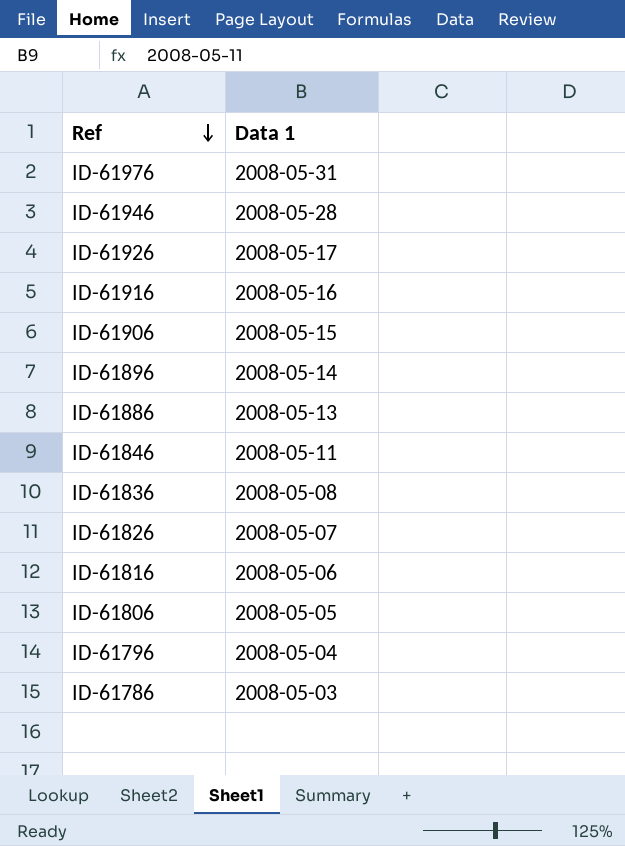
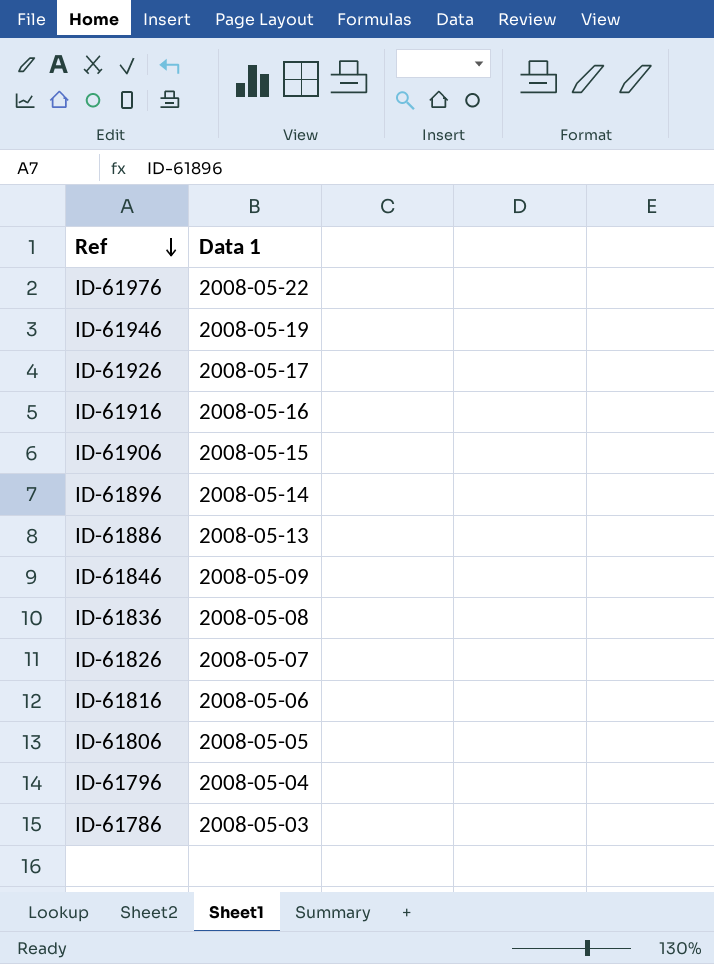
ID-61976 | Data 1: 2008-05-31 -> 2008-05-22
ID-61946 | Data 1: 2008-05-28 -> 2008-05-19
ID-61846 | Data 1: 2008-05-11 -> 2008-05-09

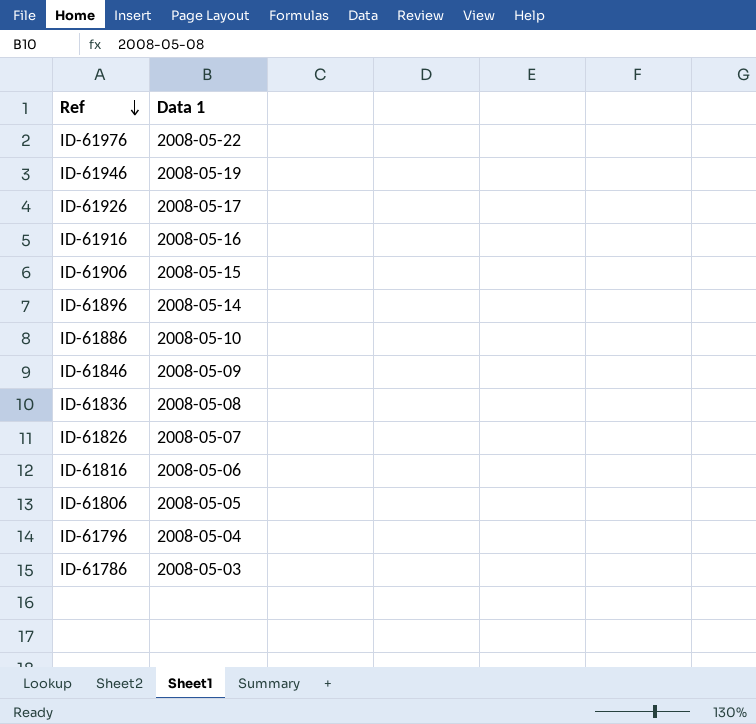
ID-61886 | Data 1: 2008-05-13 -> 2008-05-10

